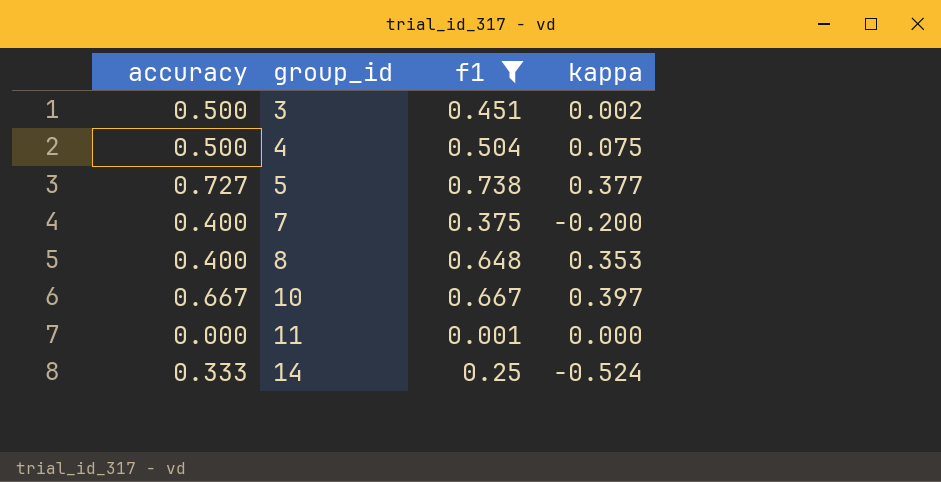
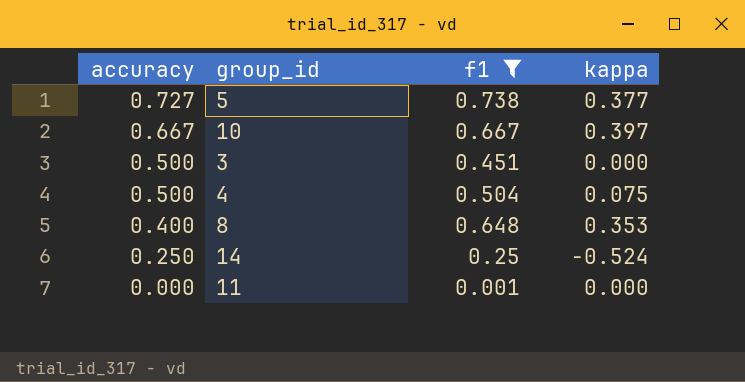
row order: group_id ascending -> accuracy descending
row 7: 0.400 | 0.375 | -0.200 -> none
3 | kappa: 0.002 -> 0.000
14 | accuracy: 0.333 -> 0.250

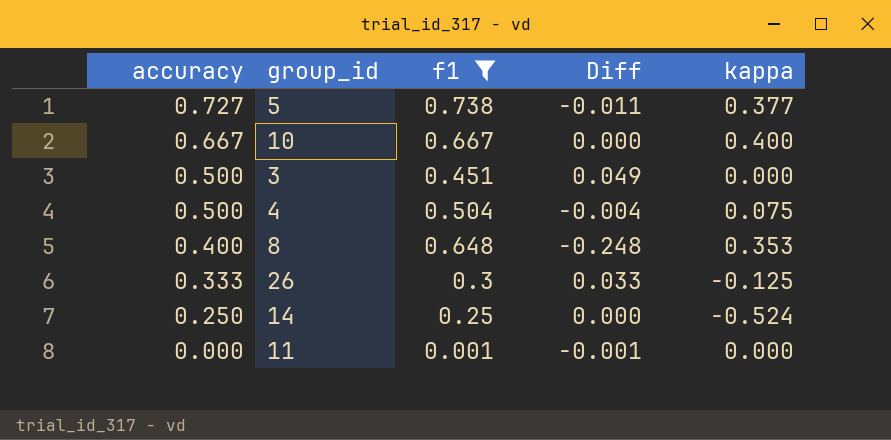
column Diff | formula: none -> [accuracy] - [f1]
10 | kappa: 0.397 -> 0.400
row 26: none -> 0.333 | 0.3 | 0.033 | -0.125

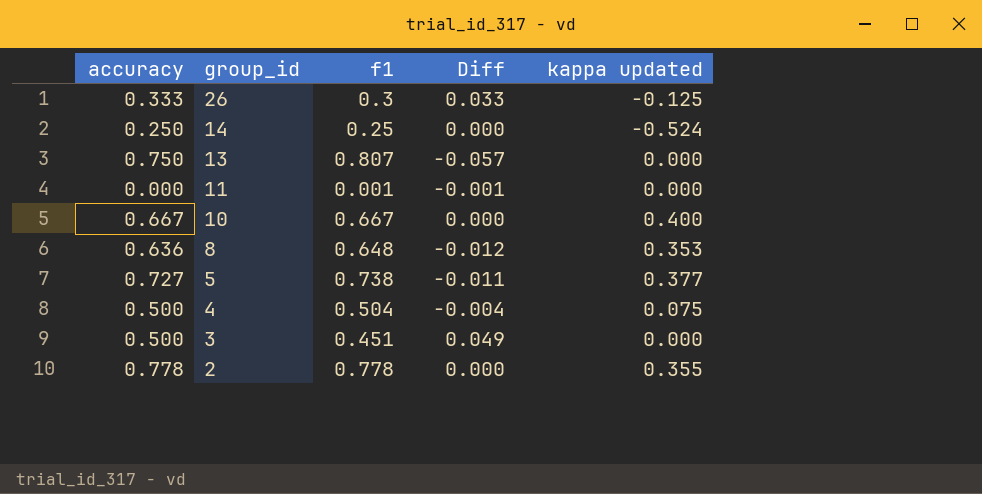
filter: f1 <= 0.738 -> none
row order: accuracy descending -> group_id descending
column name: kappa -> kappa updated
8 | accuracy: 0.400 -> 0.636
8 | Diff: -0.248 -> -0.012

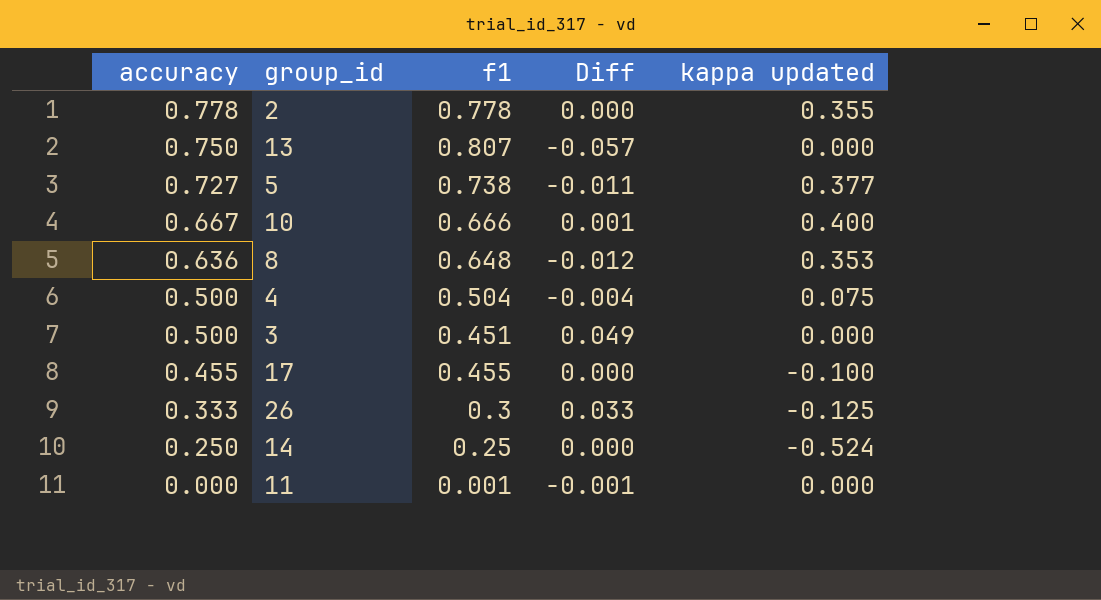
row order: group_id descending -> accuracy descending
10 | f1: 0.667 -> 0.666
10 | Diff: 0.000 -> 0.001
row 17: none -> 0.455 | 0.455 | 0.000 | -0.100

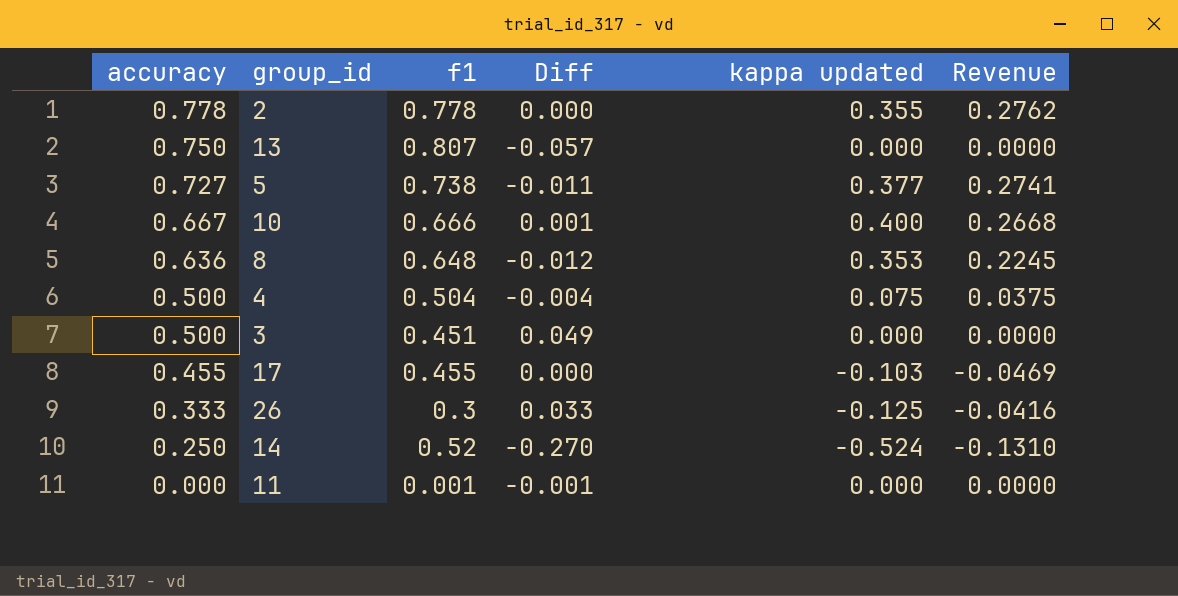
column Revenue | formula: none -> [accuracy] * [kappa updated]
17 | kappa updated: -0.100 -> -0.103
14 | f1: 0.25 -> 0.52
14 | Diff: 0.000 -> -0.270

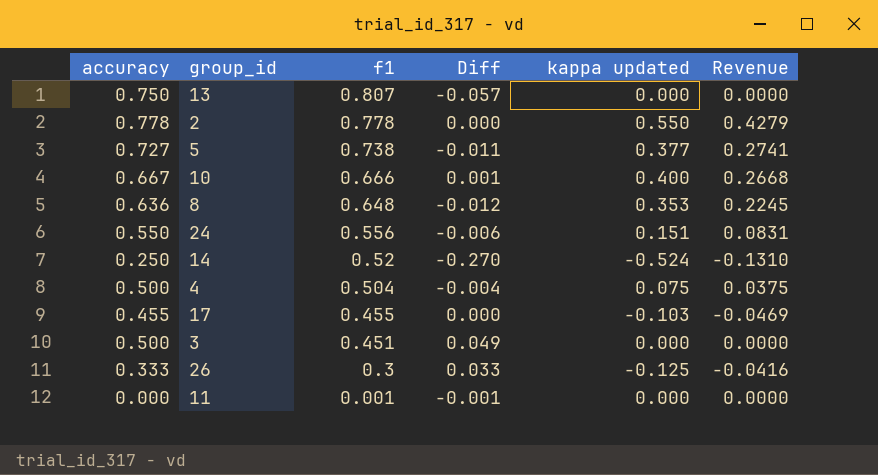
row order: accuracy descending -> f1 descending
2 | kappa updated: 0.355 -> 0.550
2 | Revenue: 0.2762 -> 0.4279
row 24: none -> 0.550 | 0.556 | -0.006 | 0.151 | 0.0831

